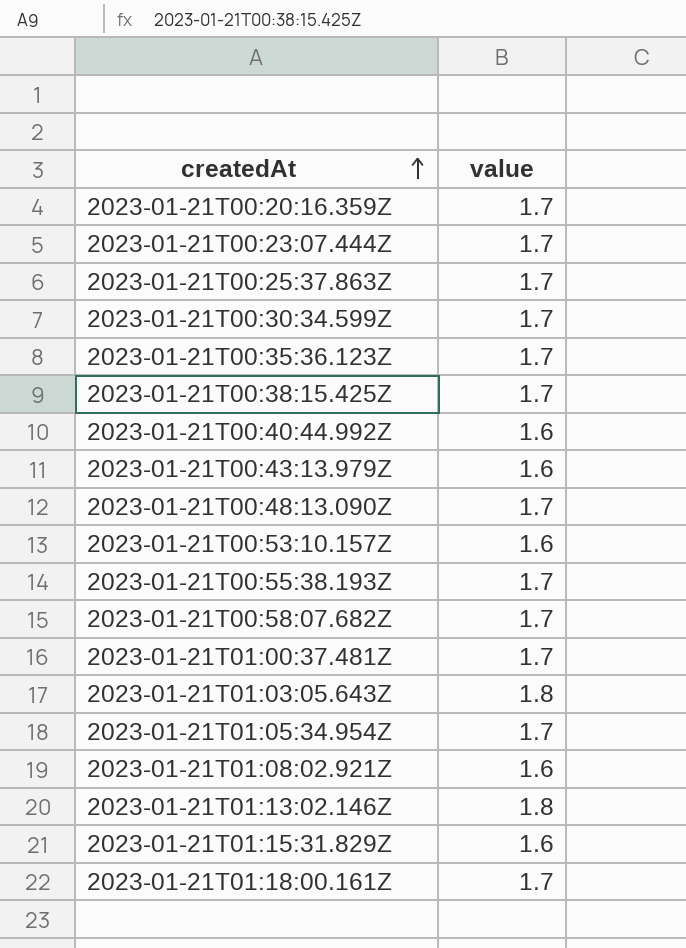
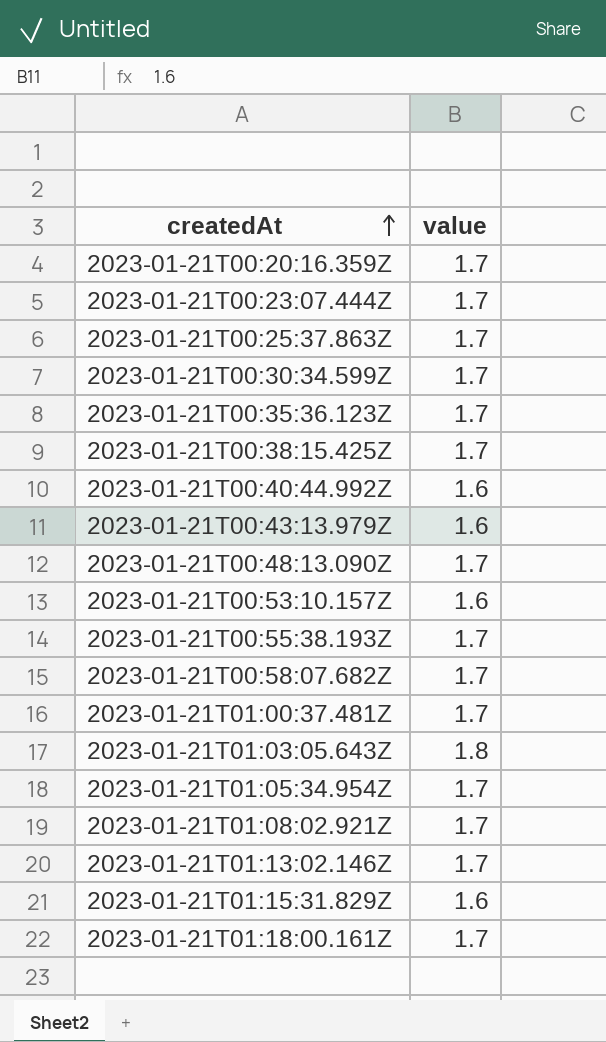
2023-01-21T01:08:02.921Z | value: 1.6 -> 1.7
2023-01-21T01:13:02.146Z | value: 1.8 -> 1.7

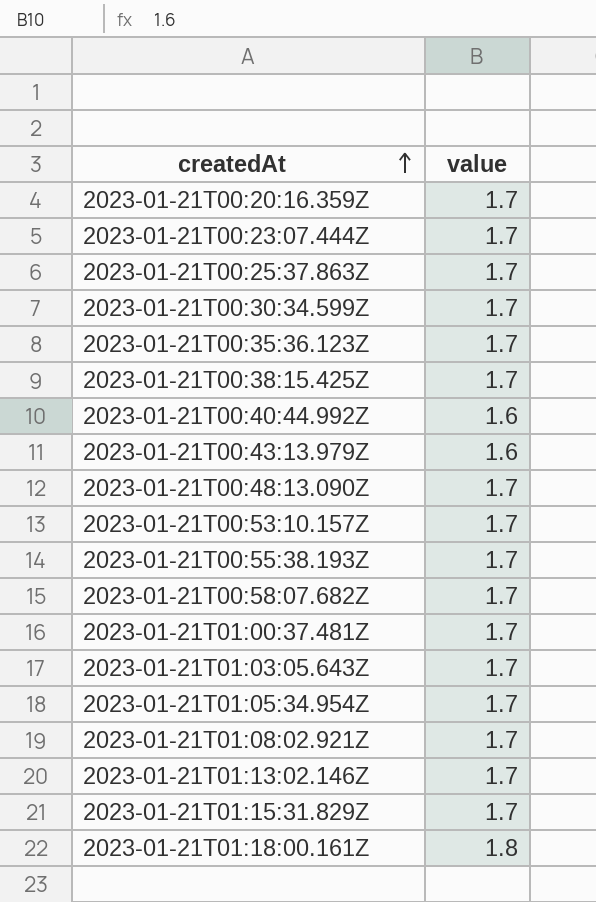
2023-01-21T00:53:10.157Z | value: 1.6 -> 1.7
2023-01-21T01:03:05.643Z | value: 1.8 -> 1.7
2023-01-21T01:15:31.829Z | value: 1.6 -> 1.7
2023-01-21T01:18:00.161Z | value: 1.7 -> 1.8

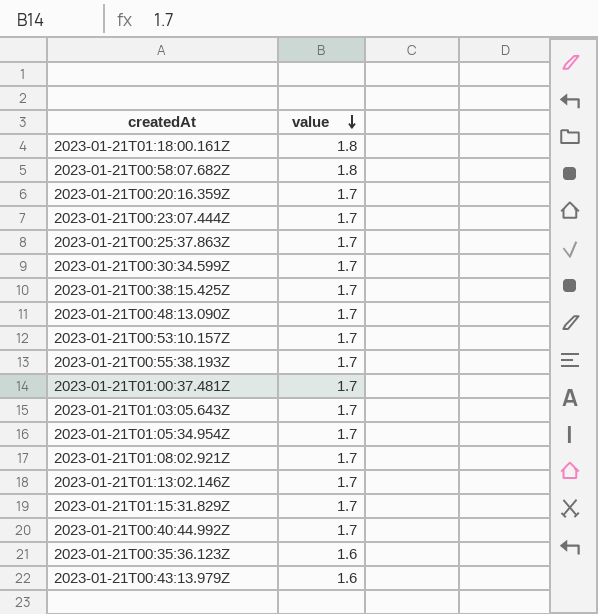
row order: createdAt ascending -> value descending
2023-01-21T00:58:07.682Z | value: 1.7 -> 1.8
2023-01-21T00:40:44.992Z | value: 1.6 -> 1.7
2023-01-21T00:35:36.123Z | value: 1.7 -> 1.6

